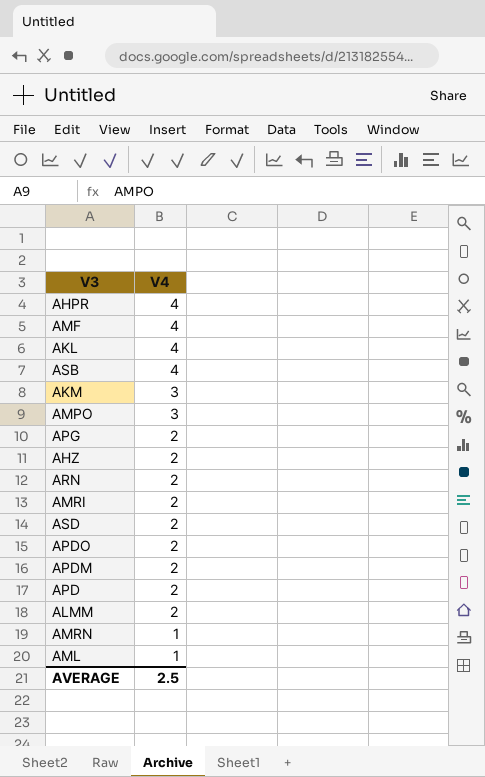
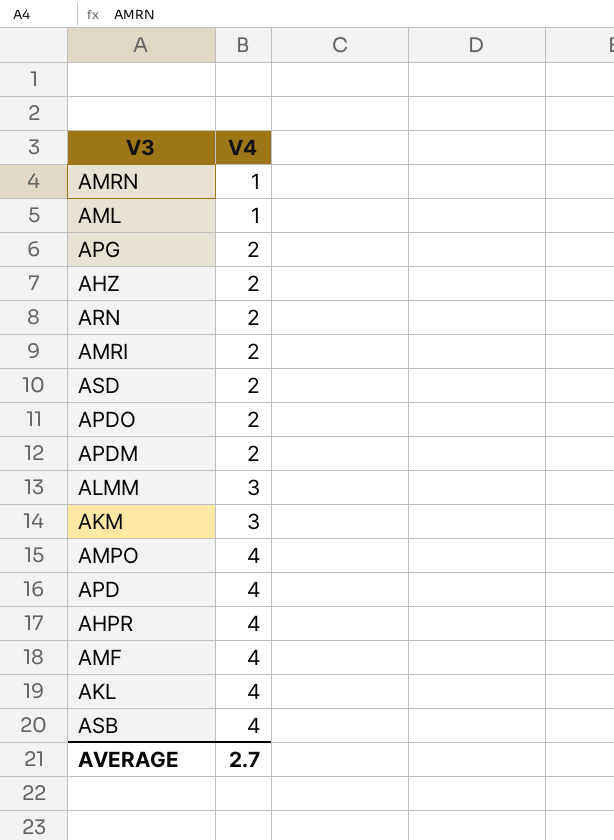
row order: V4 descending -> V4 ascending
ALMM | V4: 2 -> 3
AMPO | V4: 3 -> 4
APD | V4: 2 -> 4
AVERAGE | V4: 2.5 -> 2.7

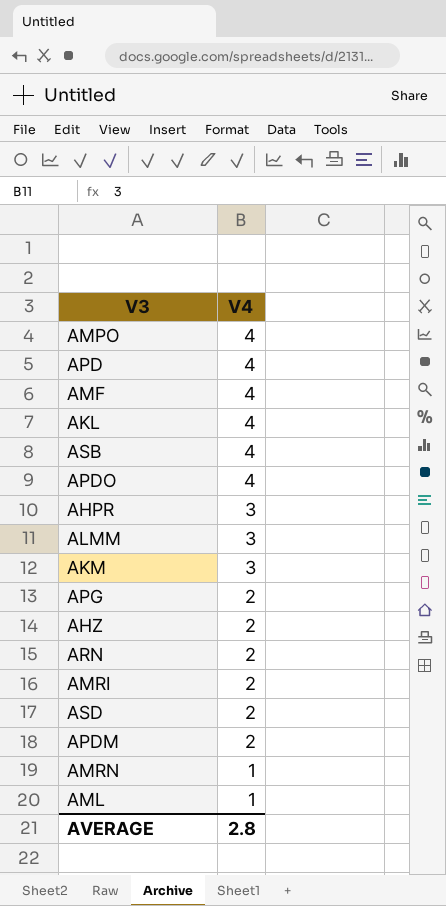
row order: V4 ascending -> V4 descending
APDO | V4: 2 -> 4
AHPR | V4: 4 -> 3
AVERAGE | V4: 2.7 -> 2.8

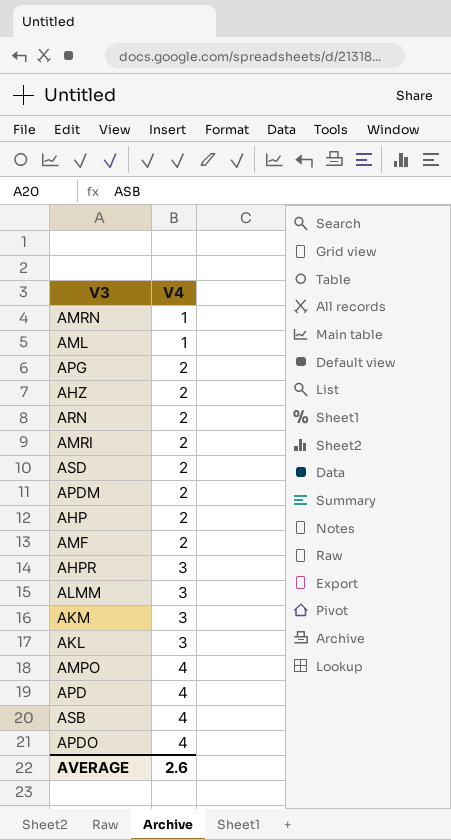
row order: V4 descending -> V4 ascending
row AHP: none -> 2
AMF | V4: 4 -> 2
AKL | V4: 4 -> 3
AVERAGE | V4: 2.8 -> 2.6

